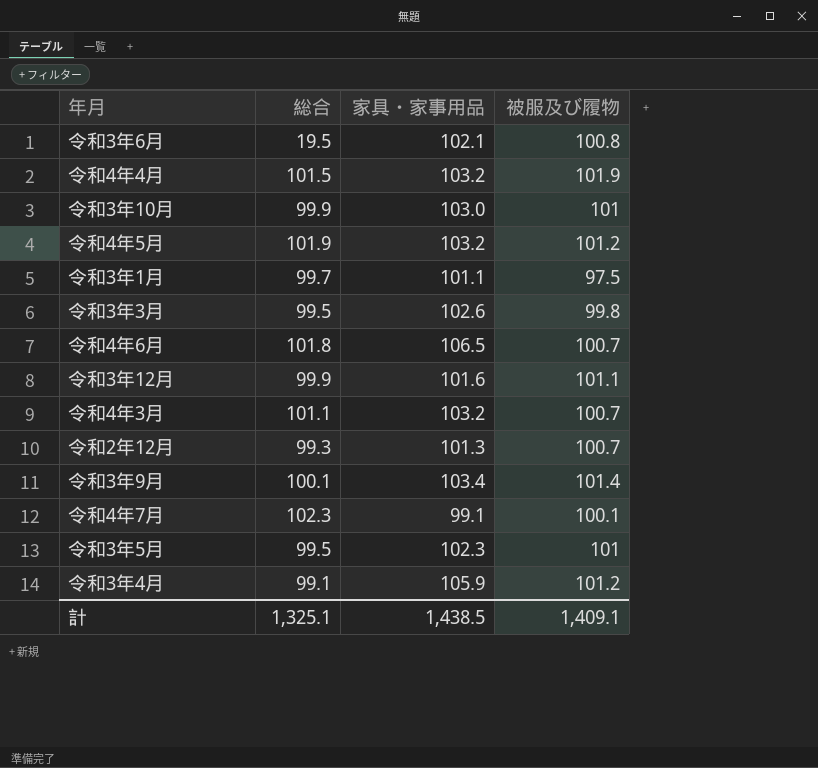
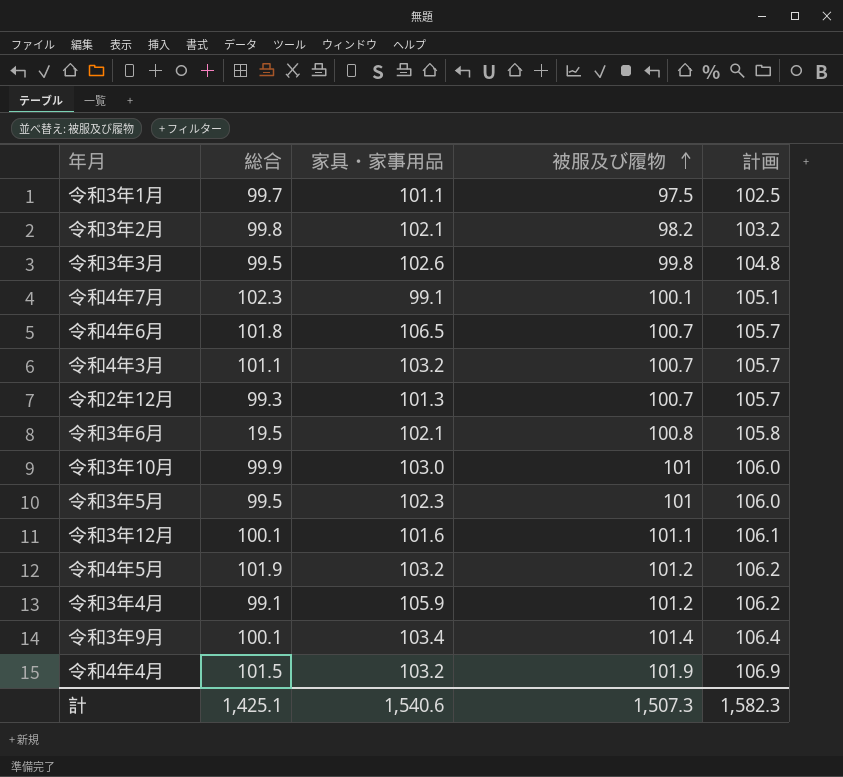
row order: none -> 被服及び履物 ascending
column 計画 | formula: none -> [被服及び履物] + 5
row 令和3年2月: none -> 99.8 | 102.1 | 98.2 | 103.2
令和3年12月 | 総合: 99.9 -> 100.1
計 | 総合: 1,325.1 -> 1,425.1
計 | 家具・家事用品: 1,438.5 -> 1,540.6
計 | 被服及び履物: 1,409.1 -> 1,507.3

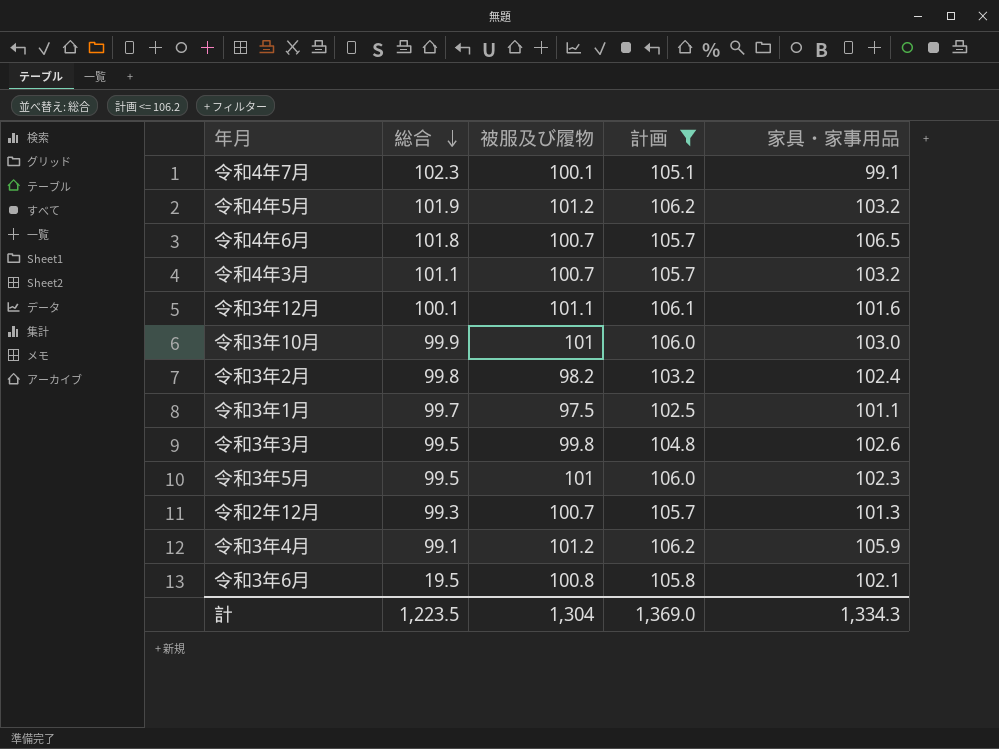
filter: none -> 計画 <= 106.2
row order: 被服及び履物 ascending -> 総合 descending
column 家具・家事用品 | position: 3 -> 5
令和3年2月 | 家具・家事用品: 102.1 -> 102.4
計 | 総合: 1,425.1 -> 1,223.5
計 | 被服及び履物: 1,507.3 -> 1,304
計 | 計画: 1,582.3 -> 1,369.0
計 | 家具・家事用品: 1,540.6 -> 1,334.3

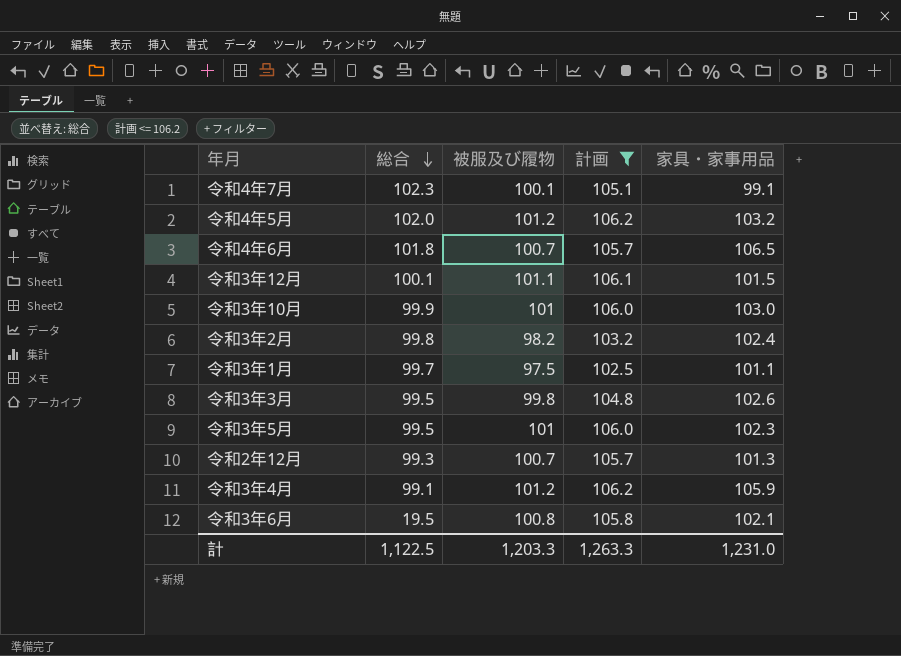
row 令和4年3月: 101.1 | 100.7 | 105.7 | 103.2 -> none
令和4年5月 | 総合: 101.9 -> 102.0
令和3年12月 | 家具・家事用品: 101.6 -> 101.5
計 | 総合: 1,223.5 -> 1,122.5
計 | 被服及び履物: 1,304 -> 1,203.3
計 | 計画: 1,369.0 -> 1,263.3
計 | 家具・家事用品: 1,334.3 -> 1,231.0

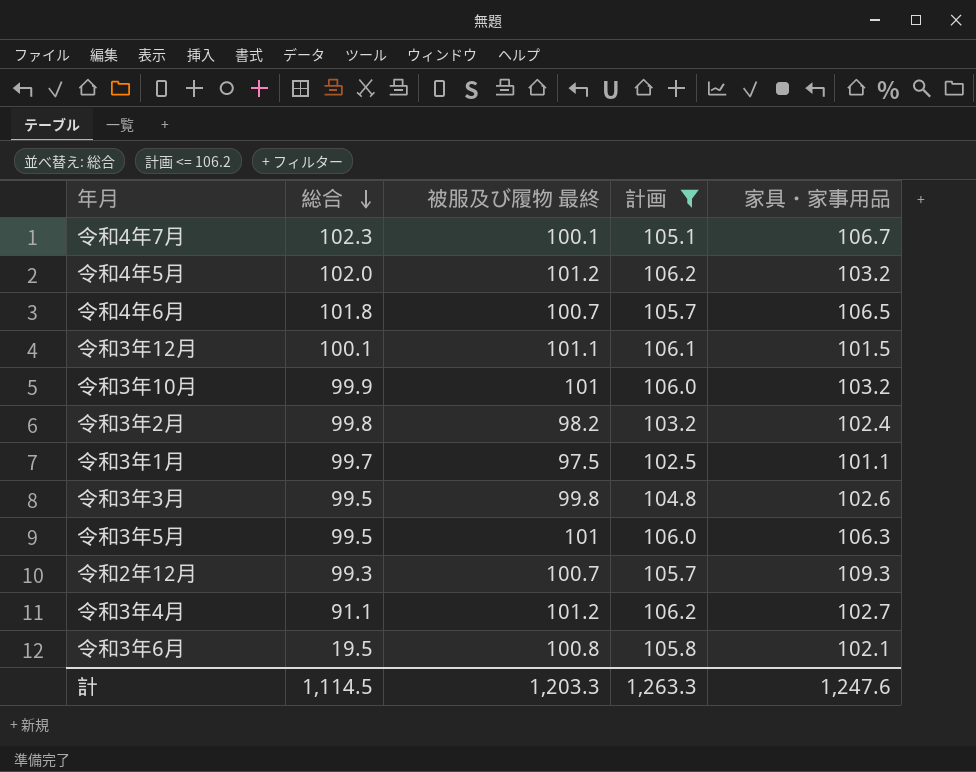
column name: 被服及び履物 -> 被服及び履物 最終
令和4年7月 | 家具・家事用品: 99.1 -> 106.7
令和3年10月 | 家具・家事用品: 103.0 -> 103.2
令和3年5月 | 家具・家事用品: 102.3 -> 106.3
令和2年12月 | 家具・家事用品: 101.3 -> 109.3
令和3年4月 | 総合: 99.1 -> 91.1
令和3年4月 | 家具・家事用品: 105.9 -> 102.7
計 | 総合: 1,122.5 -> 1,114.5
計 | 家具・家事用品: 1,231.0 -> 1,247.6

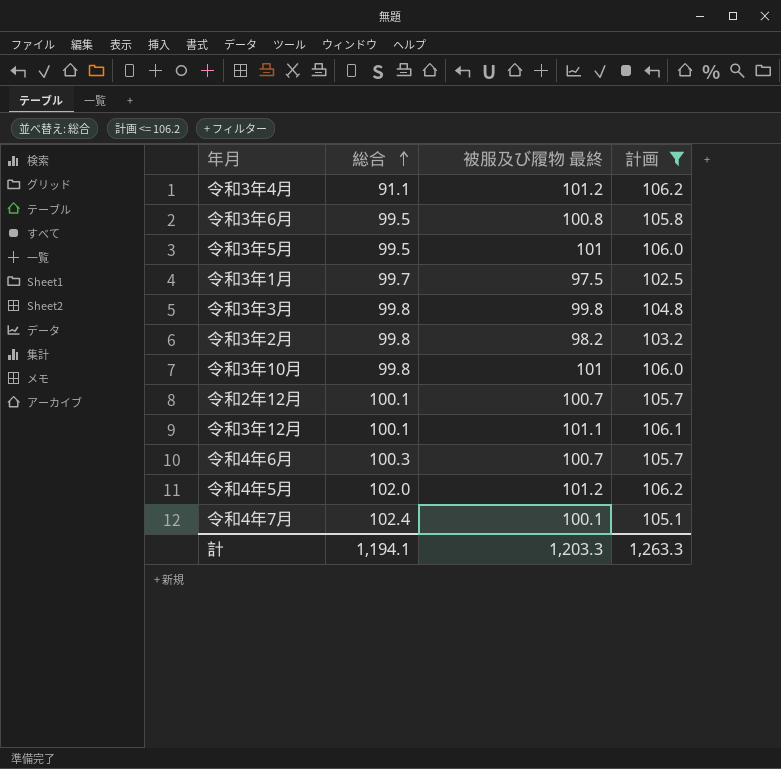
row order: 総合 descending -> 総合 ascending
column 家具・家事用品 | position: 5 -> none
令和3年6月 | 総合: 19.5 -> 99.5
令和3年3月 | 総合: 99.5 -> 99.8
令和3年10月 | 総合: 99.9 -> 99.8
令和2年12月 | 総合: 99.3 -> 100.1
令和4年6月 | 総合: 101.8 -> 100.3
令和4年7月 | 総合: 102.3 -> 102.4
計 | 総合: 1,114.5 -> 1,194.1

